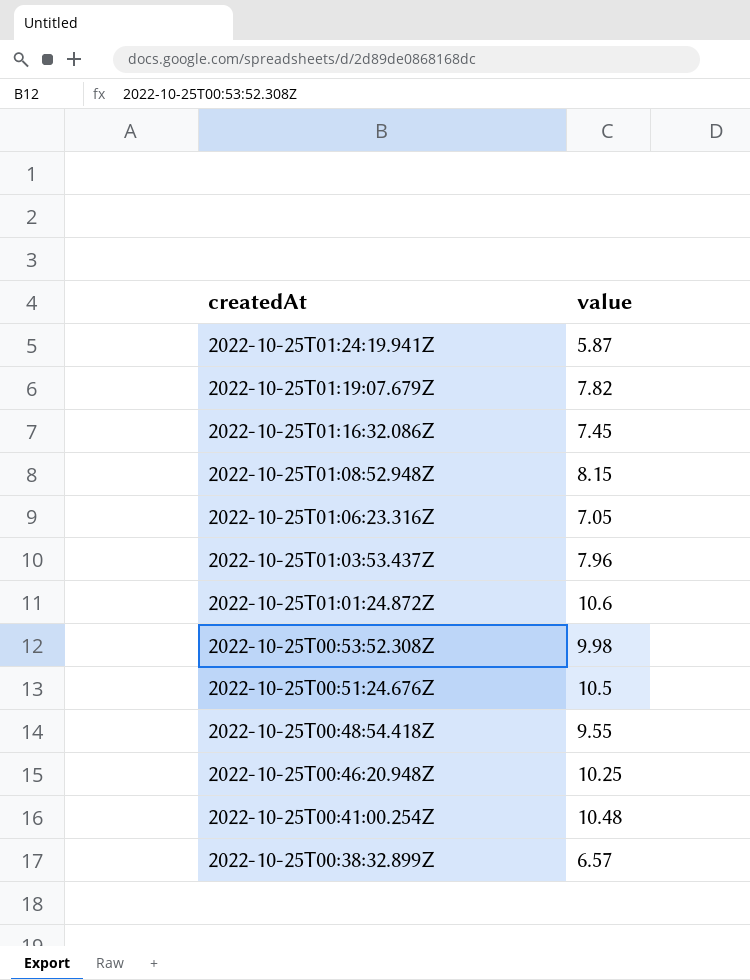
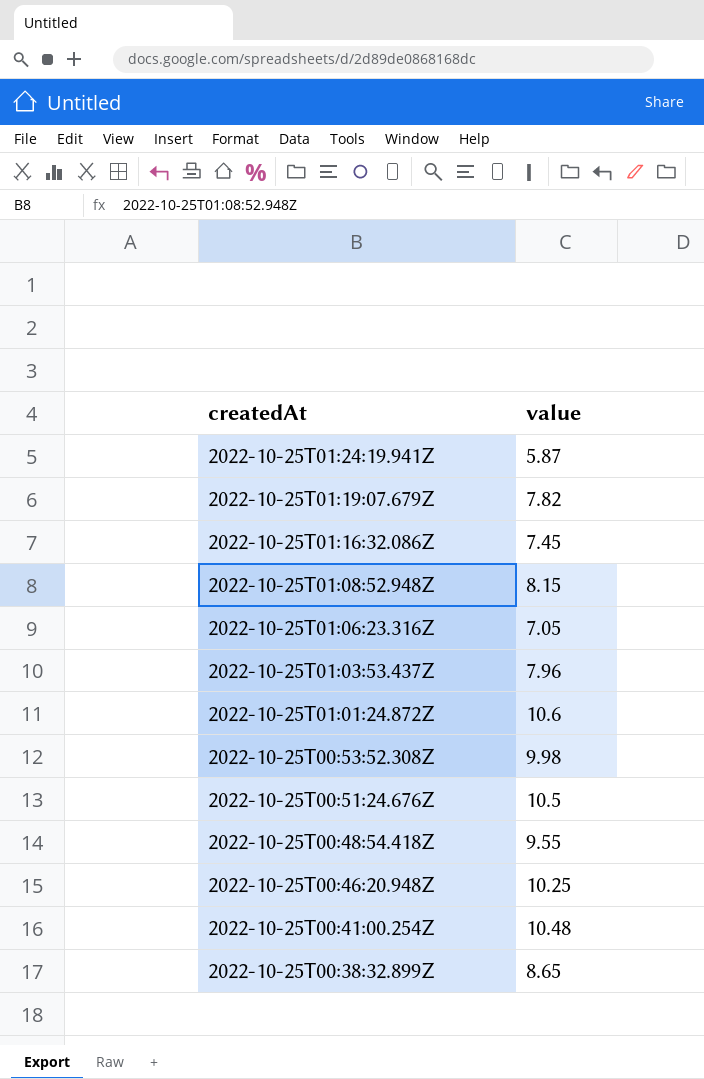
2022-10-25T00:38:32.899Z | value: 6.57 -> 8.65

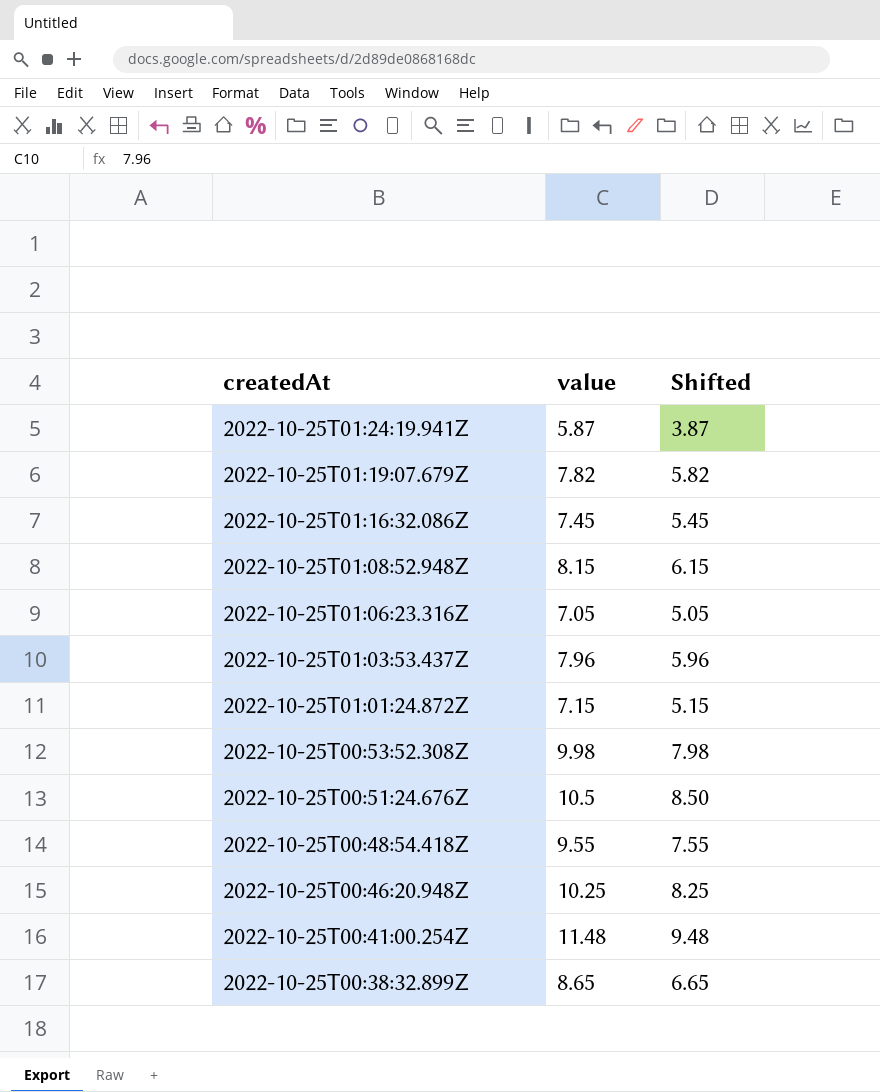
column Shifted | formula: none -> [value] - 2
2022-10-25T01:01:24.872Z | value: 10.6 -> 7.15
2022-10-25T00:41:00.254Z | value: 10.48 -> 11.48

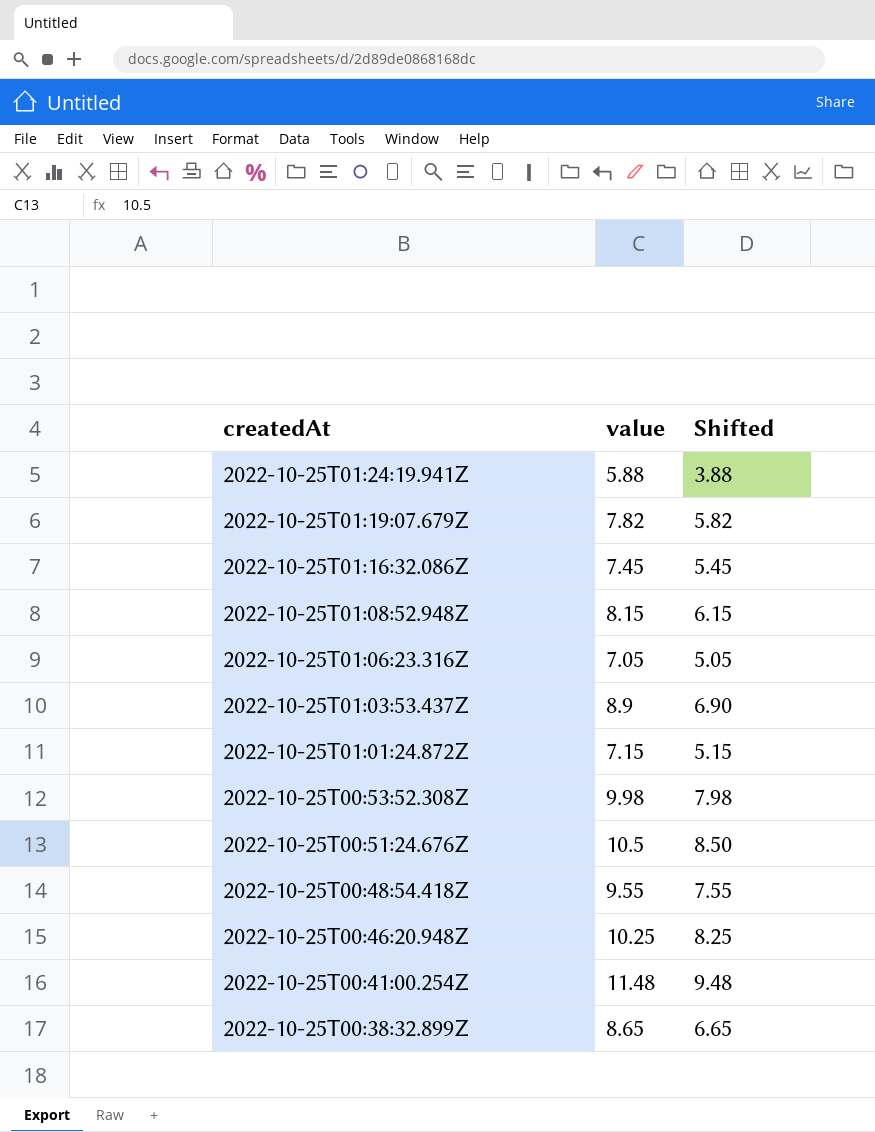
2022-10-25T01:24:19.941Z | value: 5.87 -> 5.88
2022-10-25T01:24:19.941Z | Shifted: 3.87 -> 3.88
2022-10-25T01:03:53.437Z | value: 7.96 -> 8.9
2022-10-25T01:03:53.437Z | Shifted: 5.96 -> 6.90

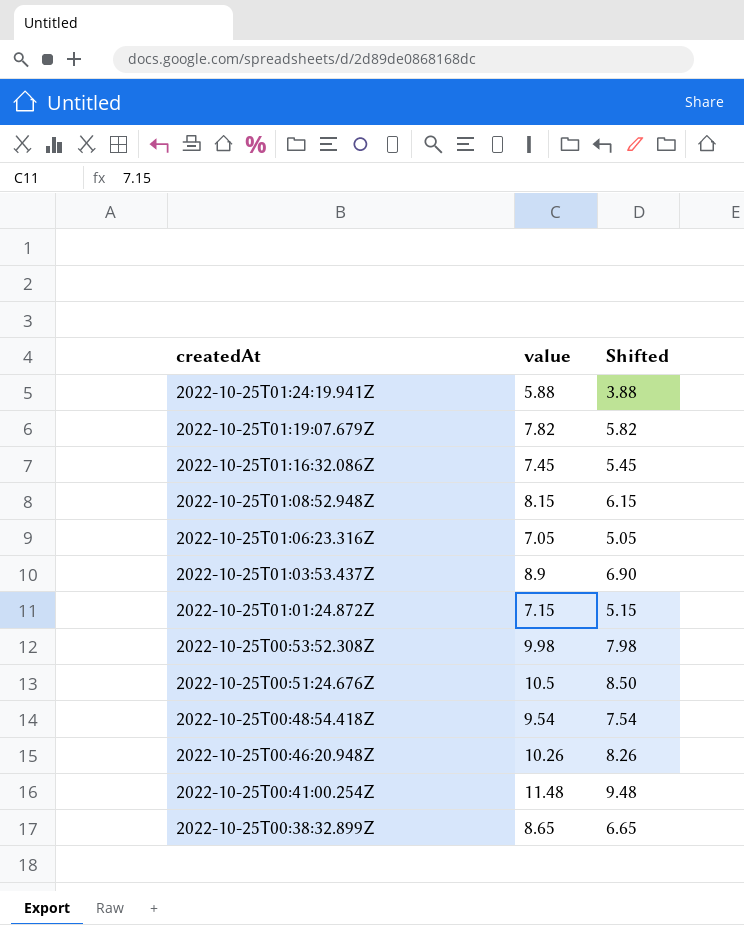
2022-10-25T00:48:54.418Z | value: 9.55 -> 9.54
2022-10-25T00:48:54.418Z | Shifted: 7.55 -> 7.54
2022-10-25T00:46:20.948Z | value: 10.25 -> 10.26
2022-10-25T00:46:20.948Z | Shifted: 8.25 -> 8.26

